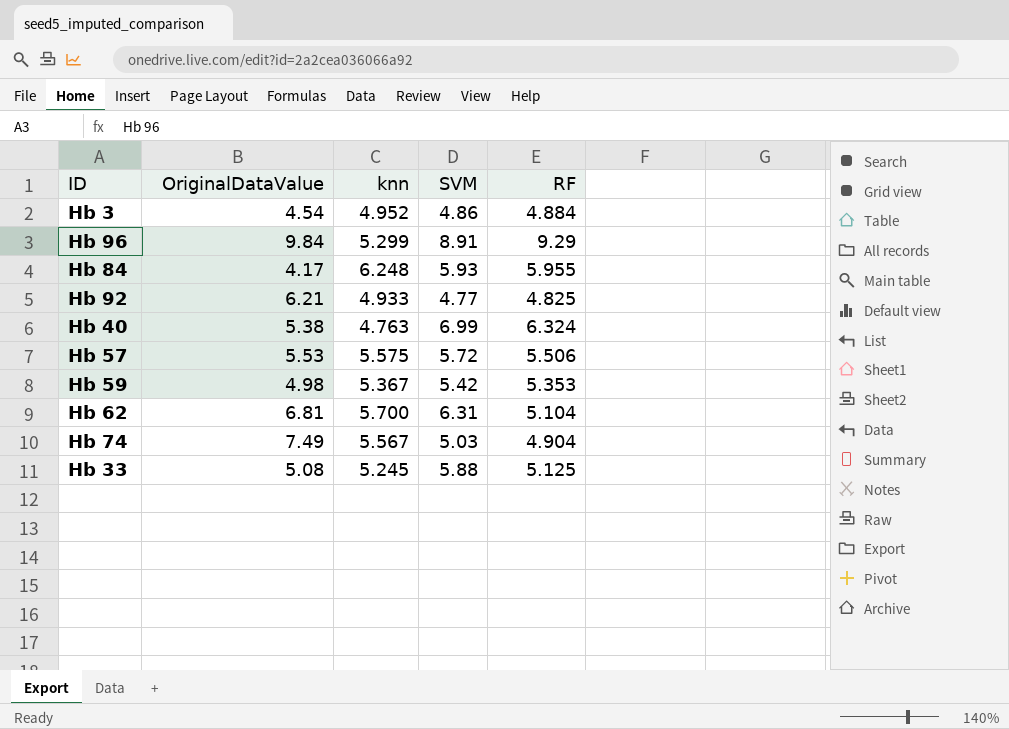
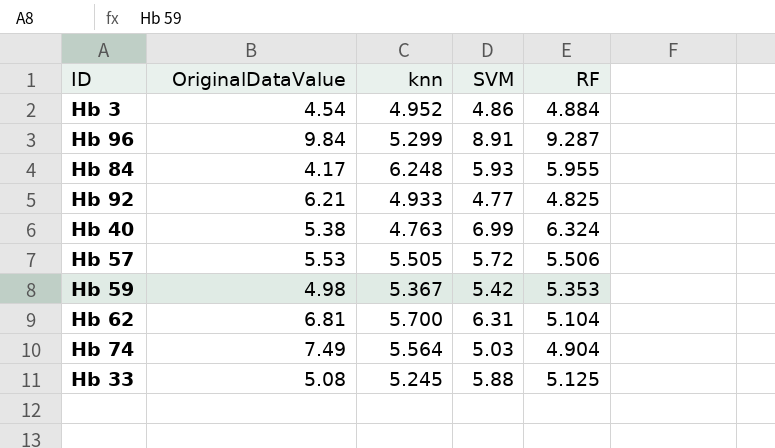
Hb 96 | RF: 9.29 -> 9.287
Hb 57 | knn: 5.575 -> 5.505
Hb 74 | knn: 5.567 -> 5.564

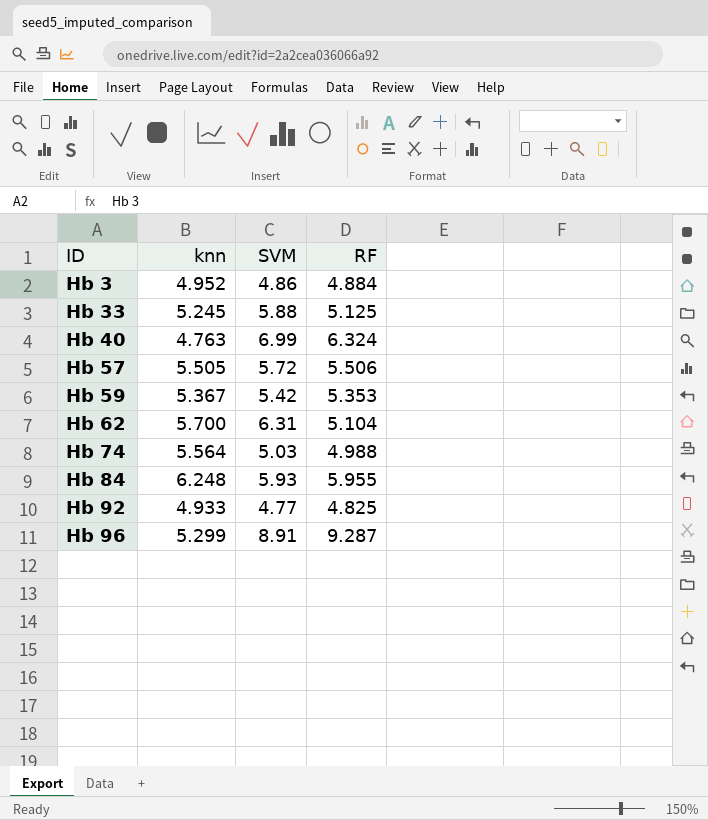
row order: none -> ID ascending
column OriginalDataValue | position: 2 -> none
Hb 74 | RF: 4.904 -> 4.988

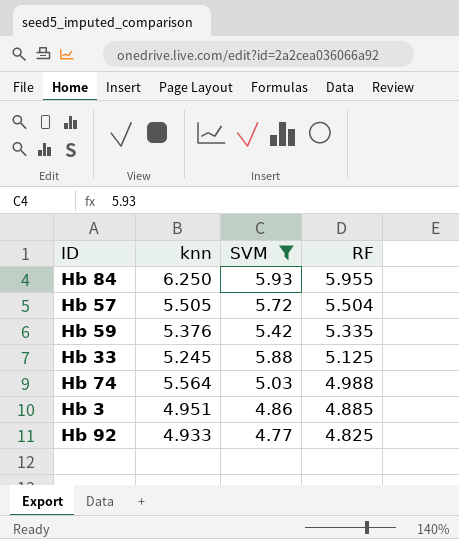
filter: none -> SVM <= 5.93
row order: ID ascending -> RF descending
Hb 84 | knn: 6.248 -> 6.250
Hb 57 | RF: 5.506 -> 5.504
Hb 59 | knn: 5.367 -> 5.376
Hb 59 | RF: 5.353 -> 5.335
Hb 3 | knn: 4.952 -> 4.951
Hb 3 | RF: 4.884 -> 4.885

